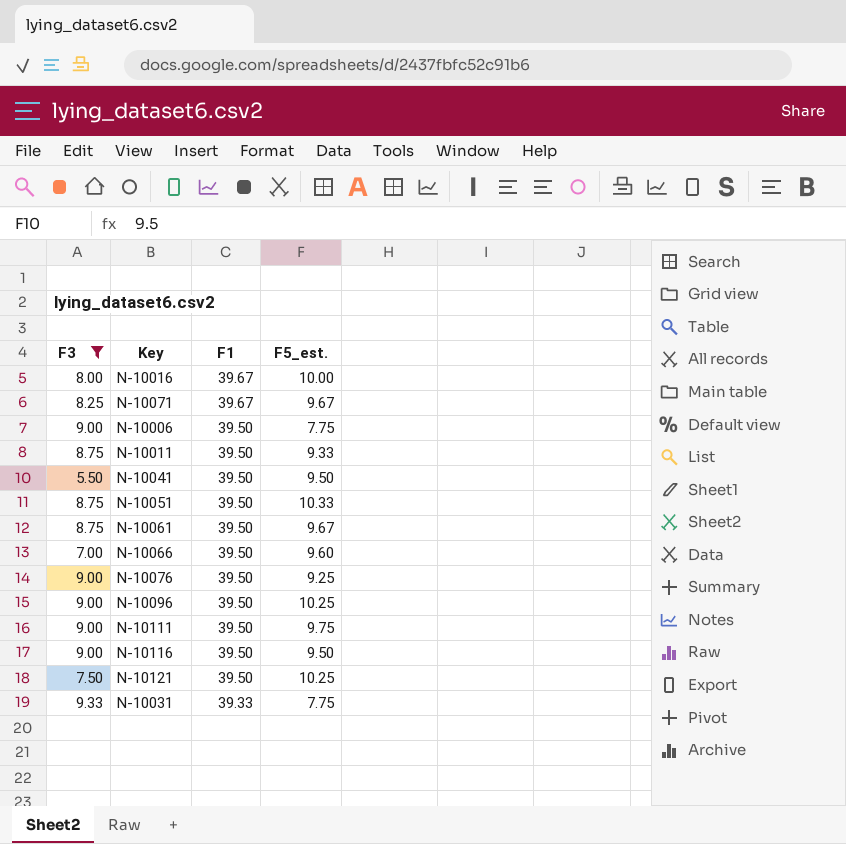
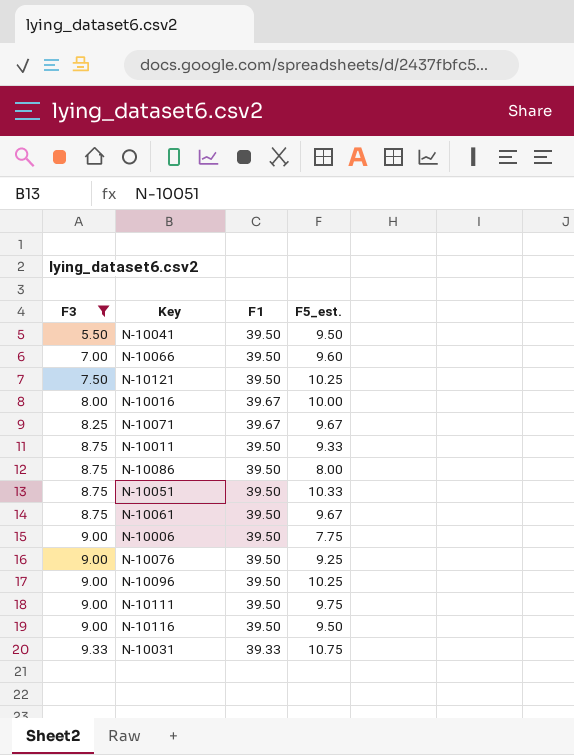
row order: F1 descending -> F3 ascending
row N-10086: none -> 8.75 | 39.50 | 8.00
N-10031 | F5_est.: 7.75 -> 10.75

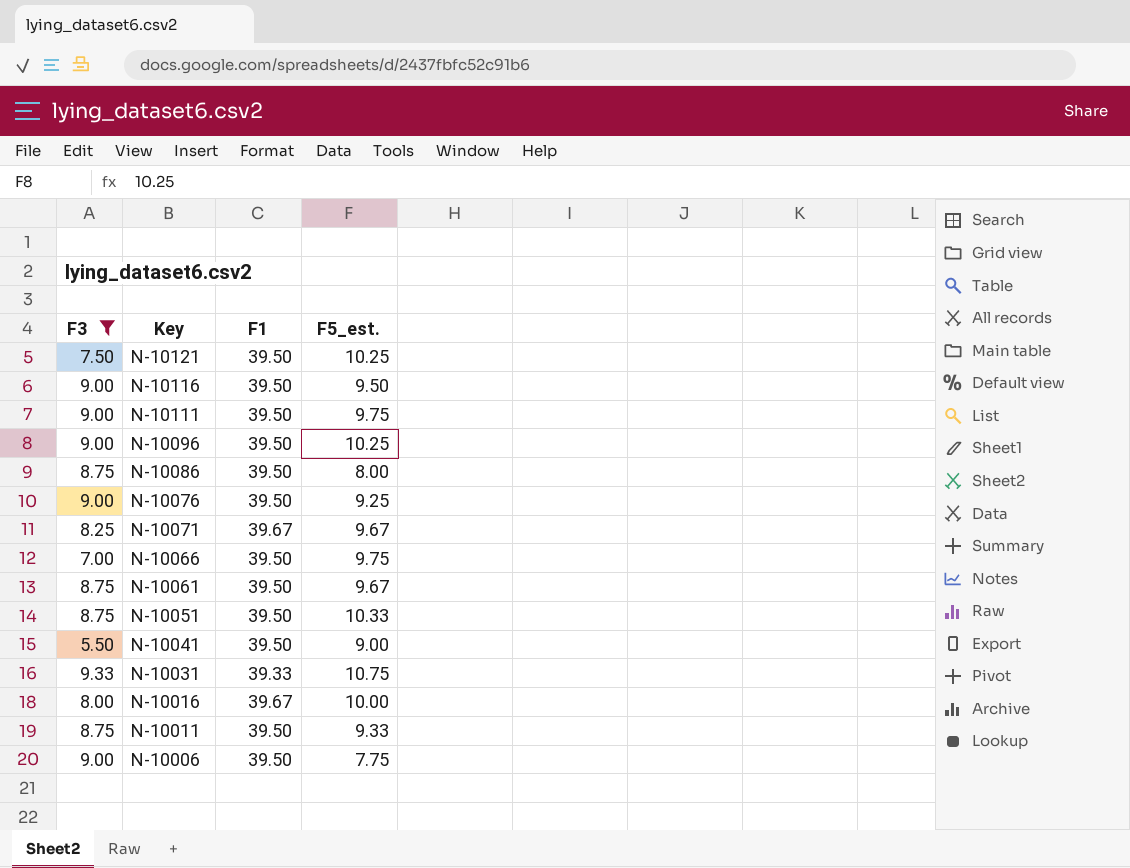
row order: F3 ascending -> Key descending
N-10066 | F5_est.: 9.60 -> 9.75
N-10041 | F5_est.: 9.50 -> 9.00

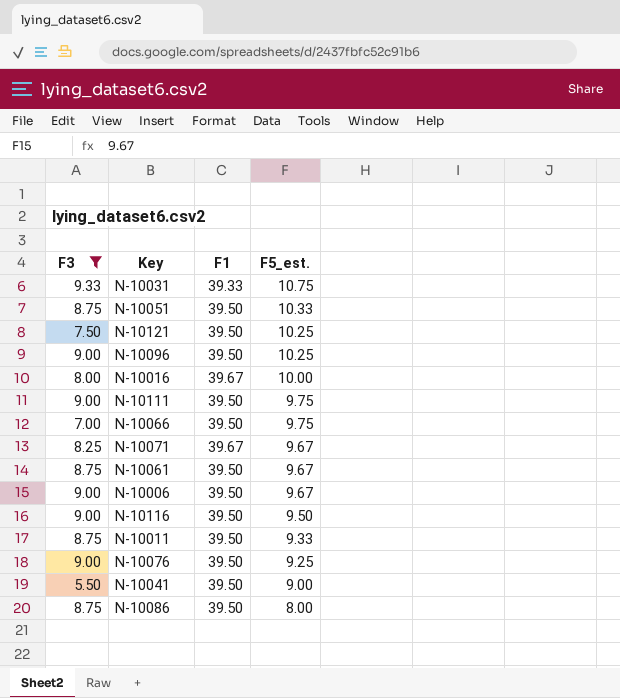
row order: Key descending -> F5_est. descending
N-10006 | F5_est.: 7.75 -> 9.67

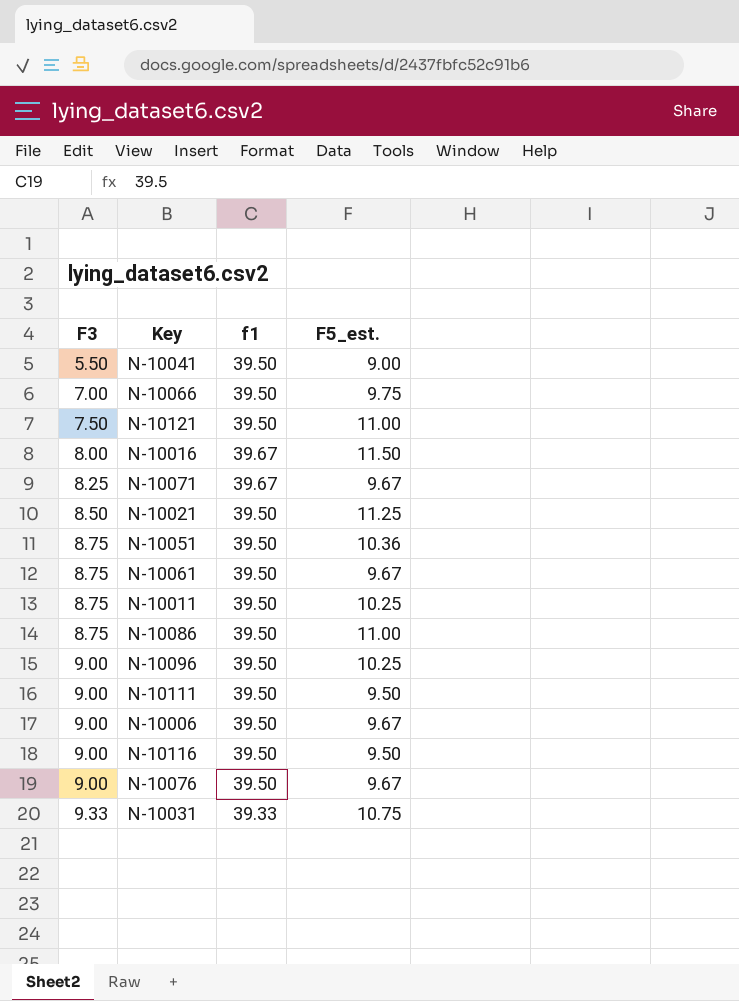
filter: F3 != 8.50 -> none
row order: F5_est. descending -> F3 ascending
column name: F1 -> f1
N-10121 | F5_est.: 10.25 -> 11.00
N-10016 | F5_est.: 10.00 -> 11.50
N-10051 | F5_est.: 10.33 -> 10.36
N-10011 | F5_est.: 9.33 -> 10.25
N-10086 | F5_est.: 8.00 -> 11.00
N-10111 | F5_est.: 9.75 -> 9.50
N-10076 | F5_est.: 9.25 -> 9.67

